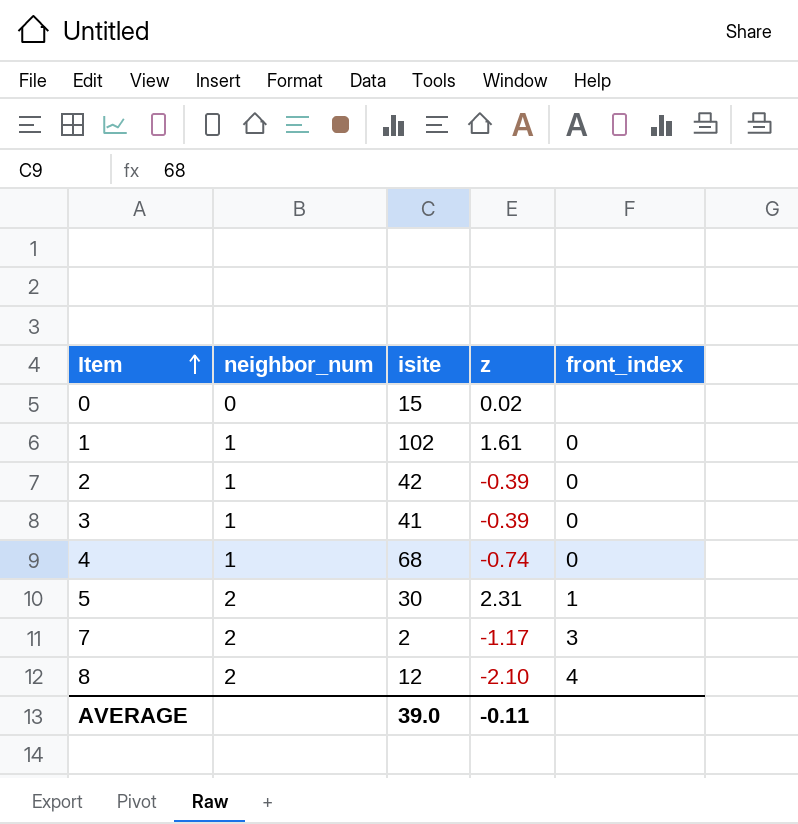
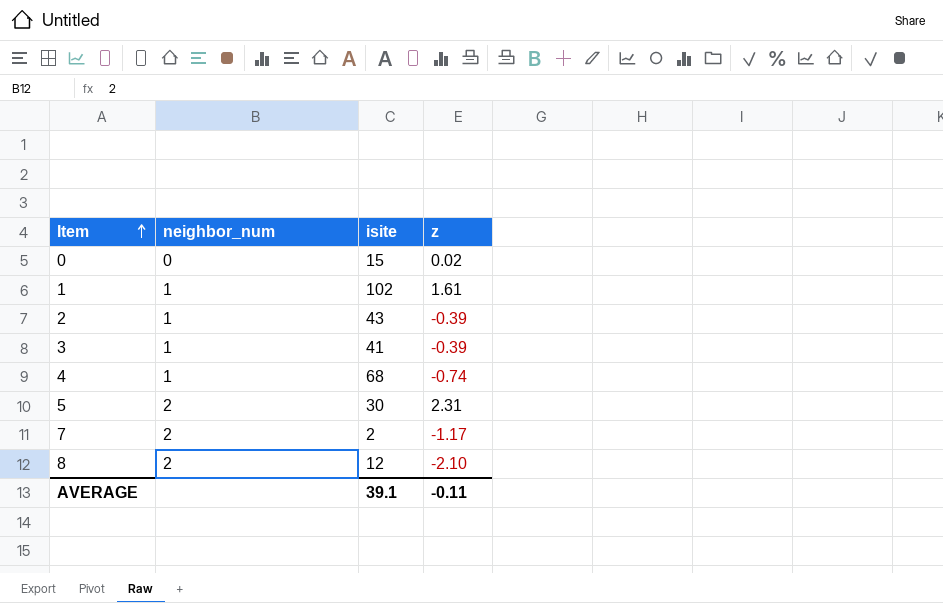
column front_index | position: 5 -> none
2 | isite: 42 -> 43
AVERAGE | isite: 39.0 -> 39.1

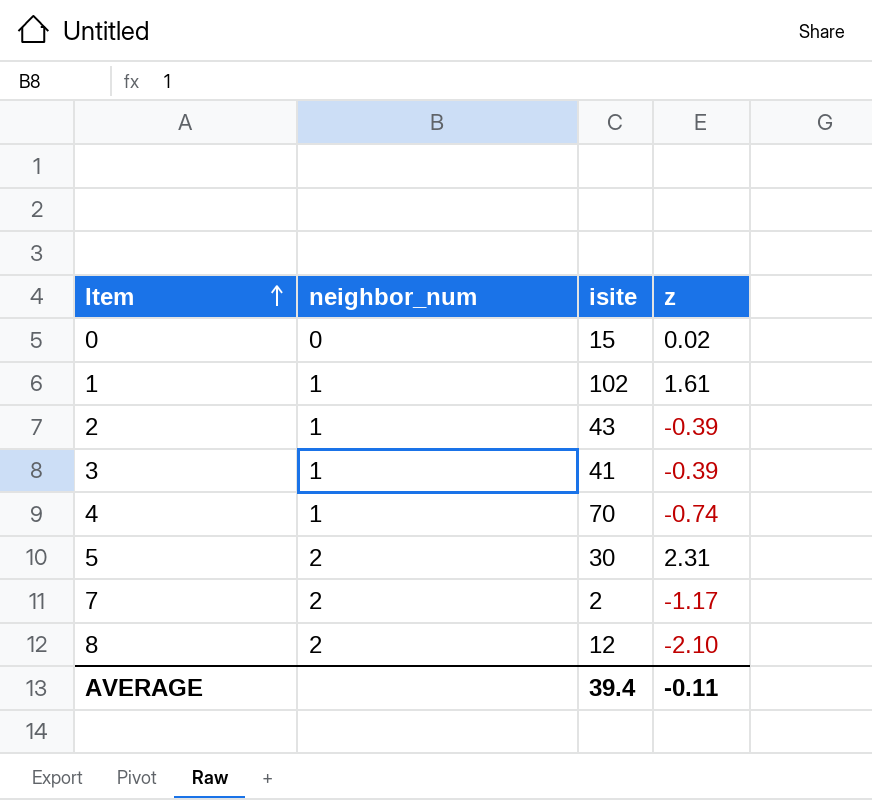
4 | isite: 68 -> 70
AVERAGE | isite: 39.1 -> 39.4

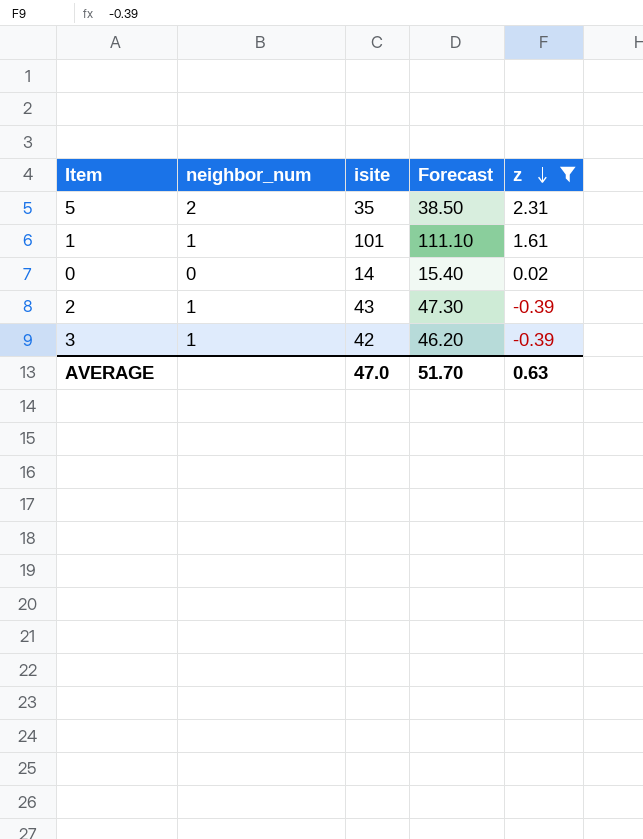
filter: none -> z >= -0.39
row order: Item ascending -> z descending
column Forecast | formula: none -> [isite] * 1.1
5 | isite: 30 -> 35
1 | isite: 102 -> 101
0 | isite: 15 -> 14
3 | isite: 41 -> 42
AVERAGE | isite: 39.4 -> 47.0
AVERAGE | z: -0.11 -> 0.63

